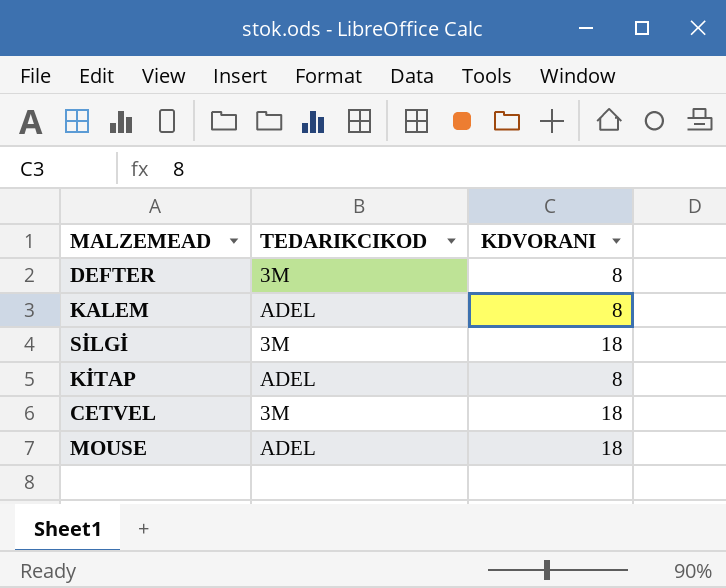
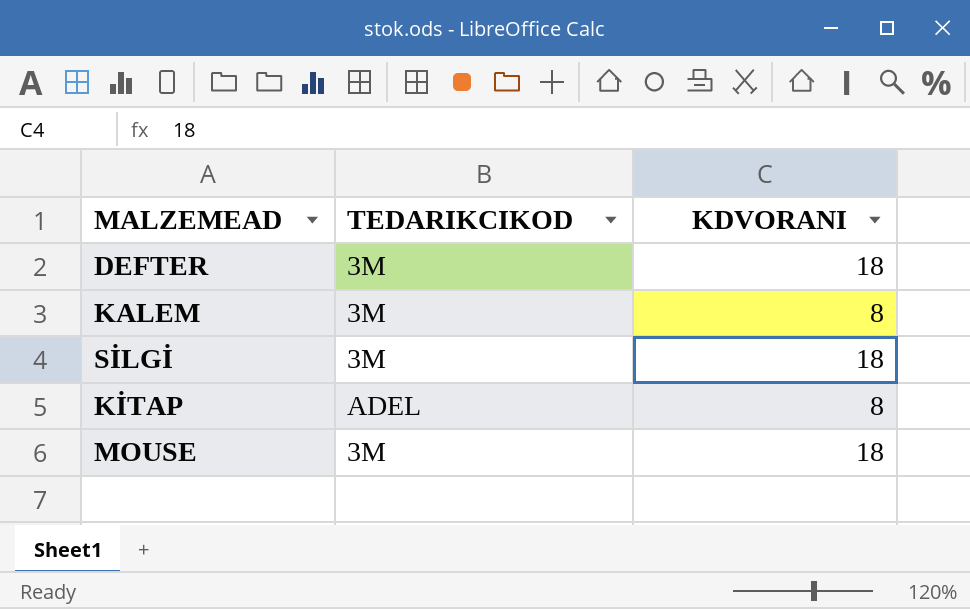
row CETVEL: 3M | 18 -> none
DEFTER | KDVORANI: 8 -> 18
KALEM | TEDARIKCIKOD: ADEL -> 3M
MOUSE | TEDARIKCIKOD: ADEL -> 3M

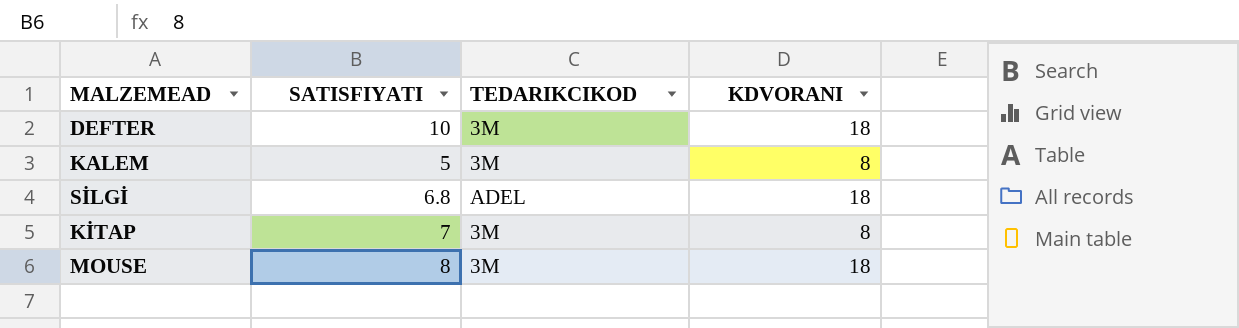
column SATISFIYATI | position: none -> 2
SİLGİ | TEDARIKCIKOD: 3M -> ADEL
KİTAP | TEDARIKCIKOD: ADEL -> 3M

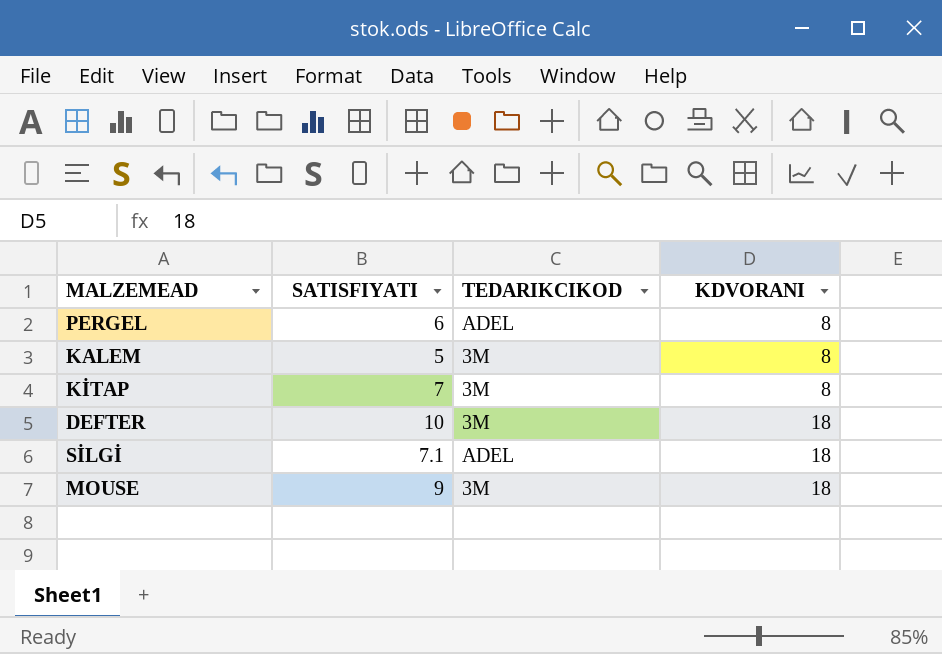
row order: none -> KDVORANI ascending
row PERGEL: none -> 6 | ADEL | 8
SİLGİ | SATISFIYATI: 6.8 -> 7.1
MOUSE | SATISFIYATI: 8 -> 9

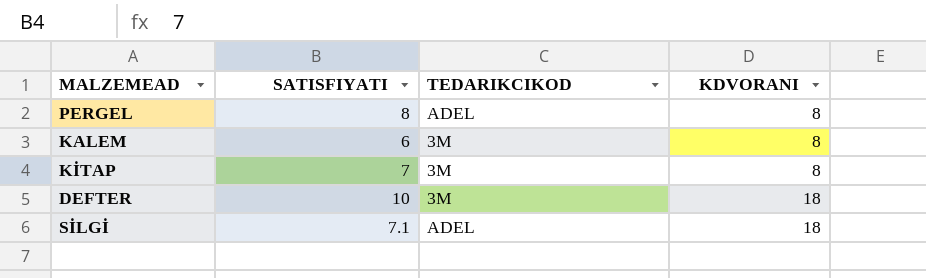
row MOUSE: 9 | 3M | 18 -> none
PERGEL | SATISFIYATI: 6 -> 8
KALEM | SATISFIYATI: 5 -> 6

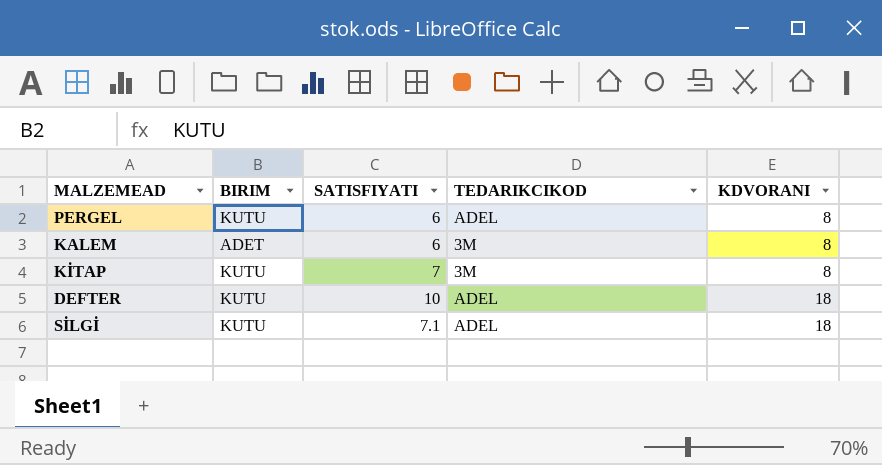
column BIRIM | position: none -> 2
PERGEL | SATISFIYATI: 8 -> 6
DEFTER | TEDARIKCIKOD: 3M -> ADEL

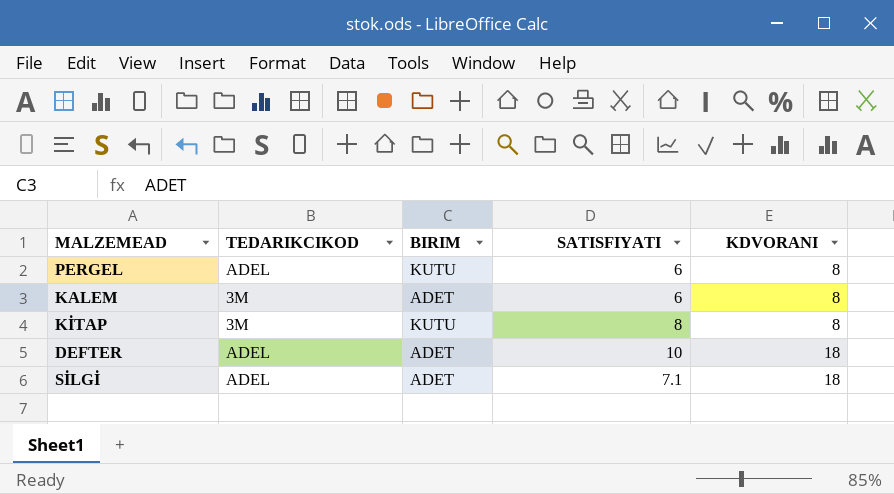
column TEDARIKCIKOD | position: 4 -> 2
KİTAP | SATISFIYATI: 7 -> 8
DEFTER | BIRIM: KUTU -> ADET
SİLGİ | BIRIM: KUTU -> ADET

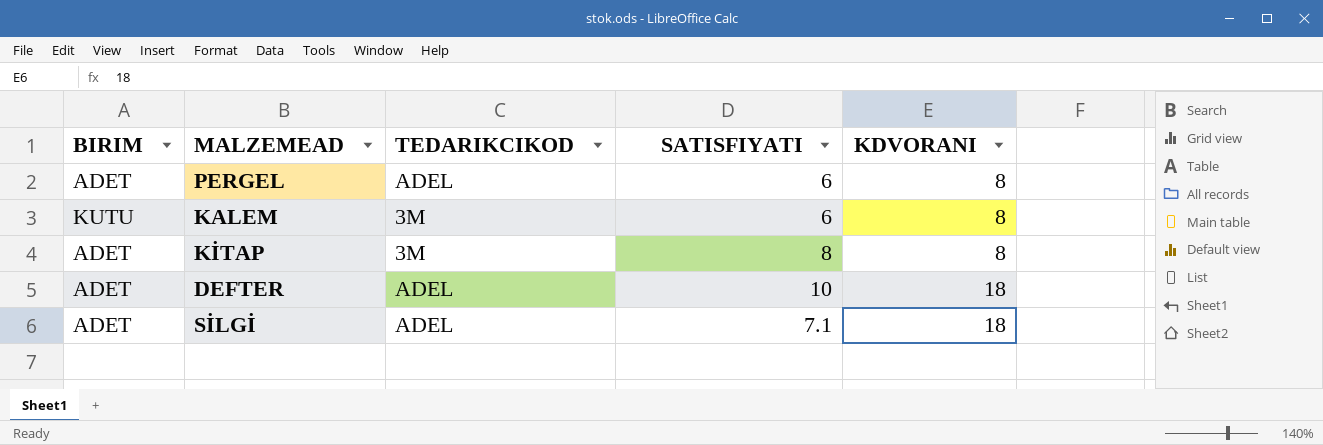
column BIRIM | position: 3 -> 1
PERGEL | BIRIM: KUTU -> ADET
KALEM | BIRIM: ADET -> KUTU
KİTAP | BIRIM: KUTU -> ADET

